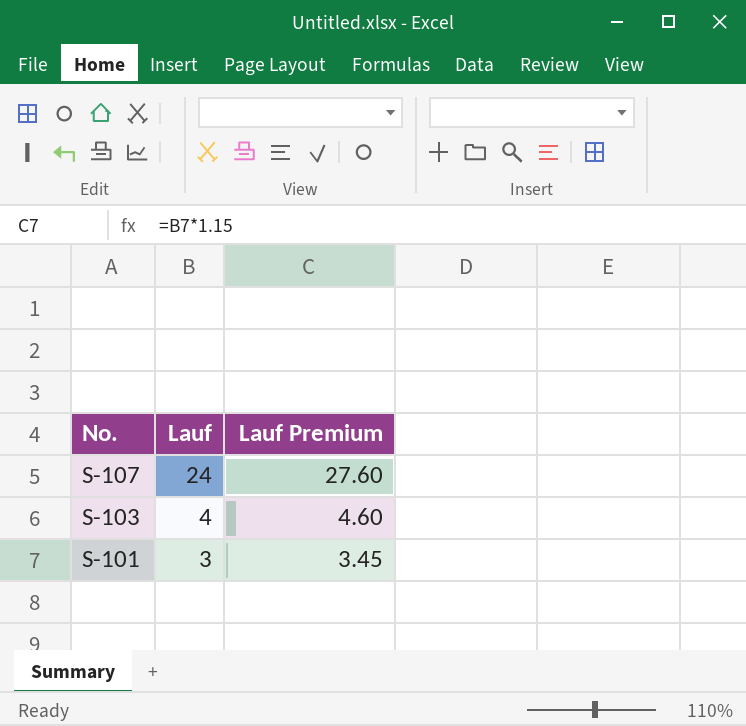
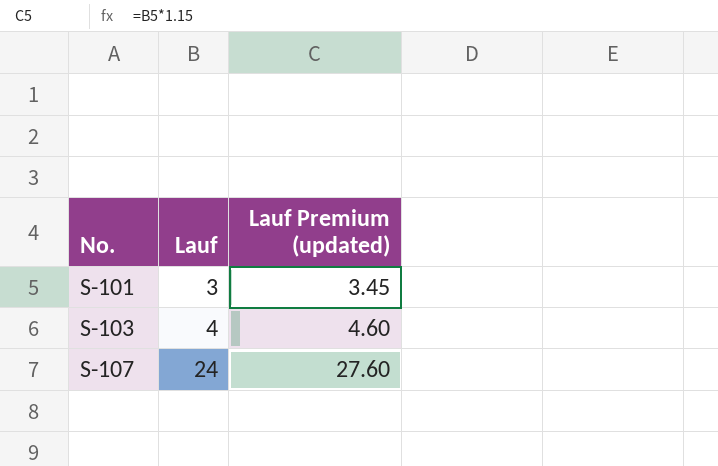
row order: No. descending -> No. ascending
column name: Lauf Premium -> Lauf Premium (updated)

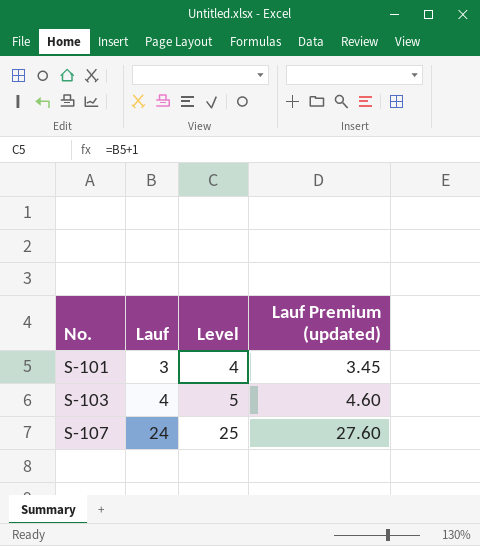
column Level | formula: none -> [Lauf] + 1

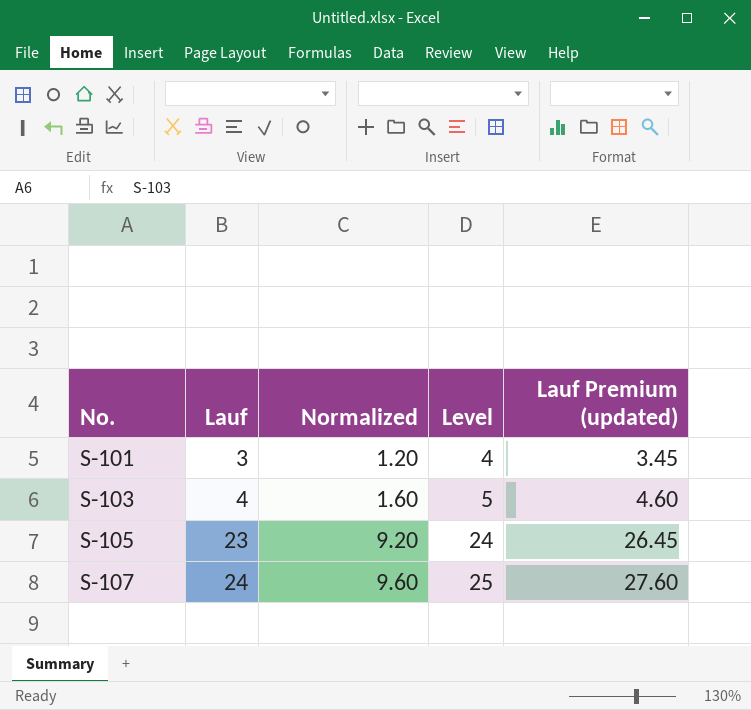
column Normalized | formula: none -> [Lauf] * 0.4
row S-105: none -> 23 | 9.20 | 24 | 26.45

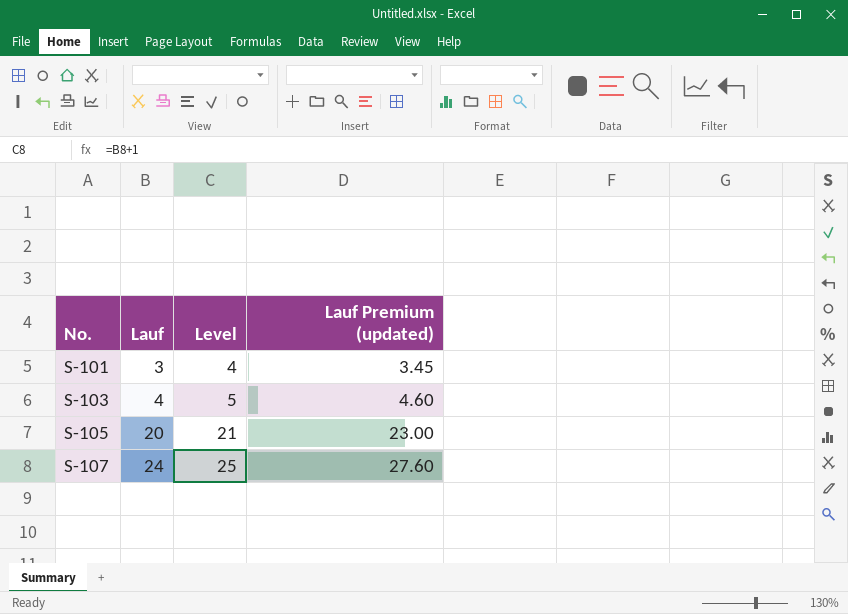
column Normalized | formula: [Lauf] * 0.4 -> none
S-105 | Lauf: 23 -> 20
S-105 | Level: 24 -> 21
S-105 | Lauf Premium (updated): 26.45 -> 23.00

